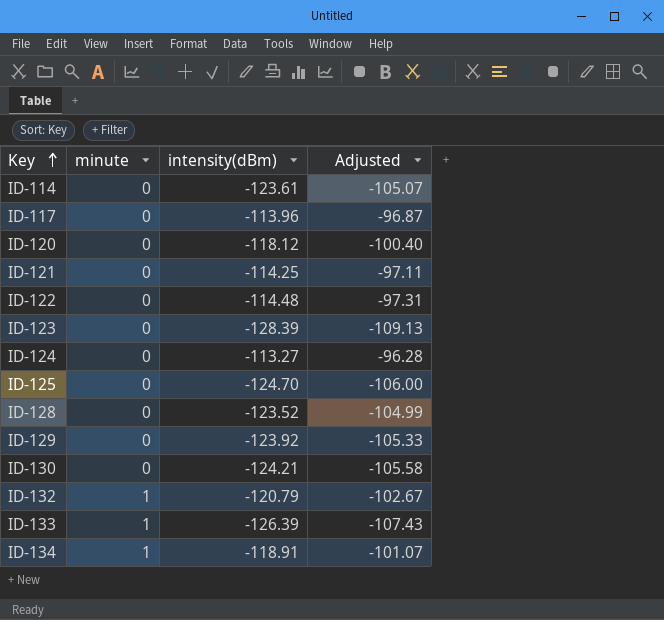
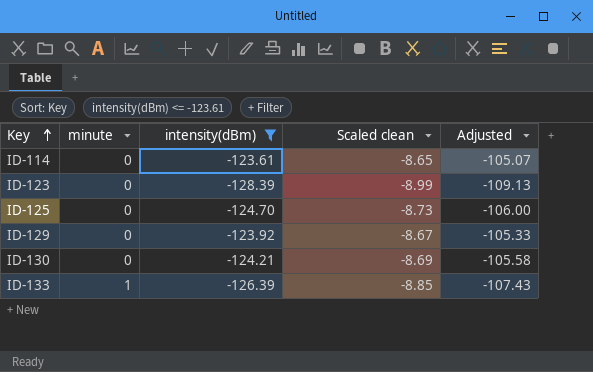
filter: none -> intensity(dBm) <= -123.61
column Scaled clean | formula: none -> [intensity(dBm)] * 0.07

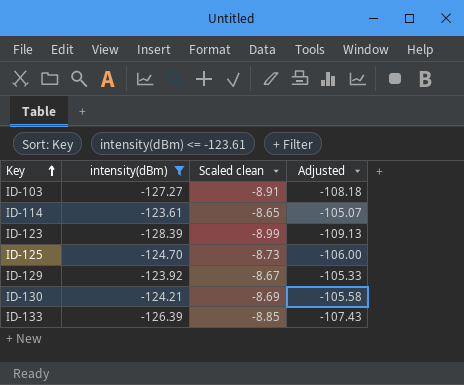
column minute | position: 2 -> none
row ID-103: none -> -127.27 | -8.91 | -108.18

